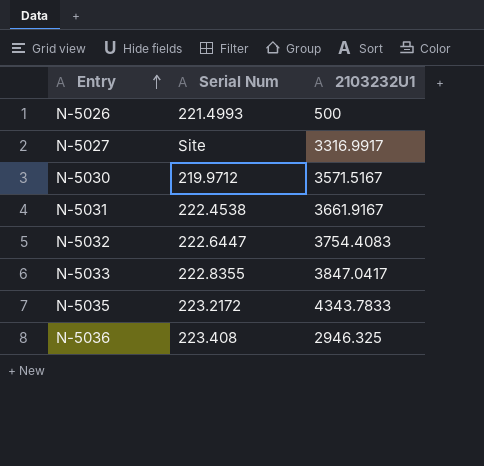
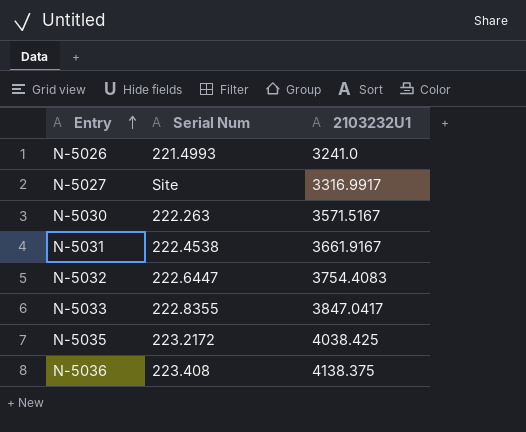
N-5026 | 2103232U1: 500 -> 3241.0
N-5030 | Serial Num: 219.9712 -> 222.263
N-5035 | 2103232U1: 4343.7833 -> 4038.425
N-5036 | 2103232U1: 2946.325 -> 4138.375

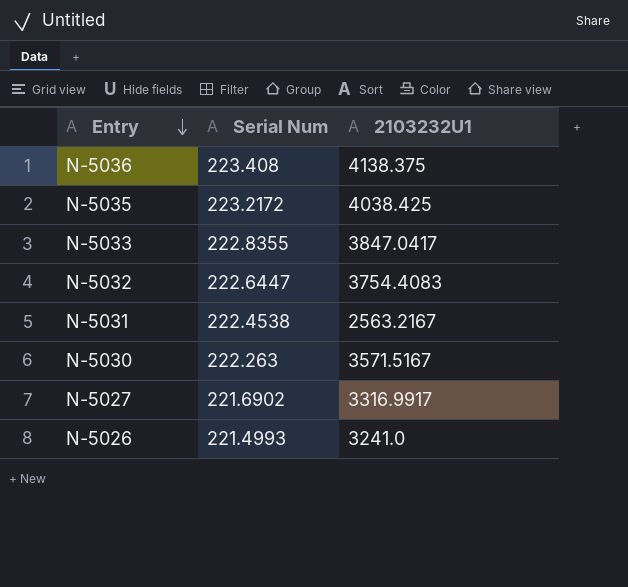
row order: Entry ascending -> Entry descending
N-5031 | 2103232U1: 3661.9167 -> 2563.2167
N-5027 | Serial Num: Site -> 221.6902

